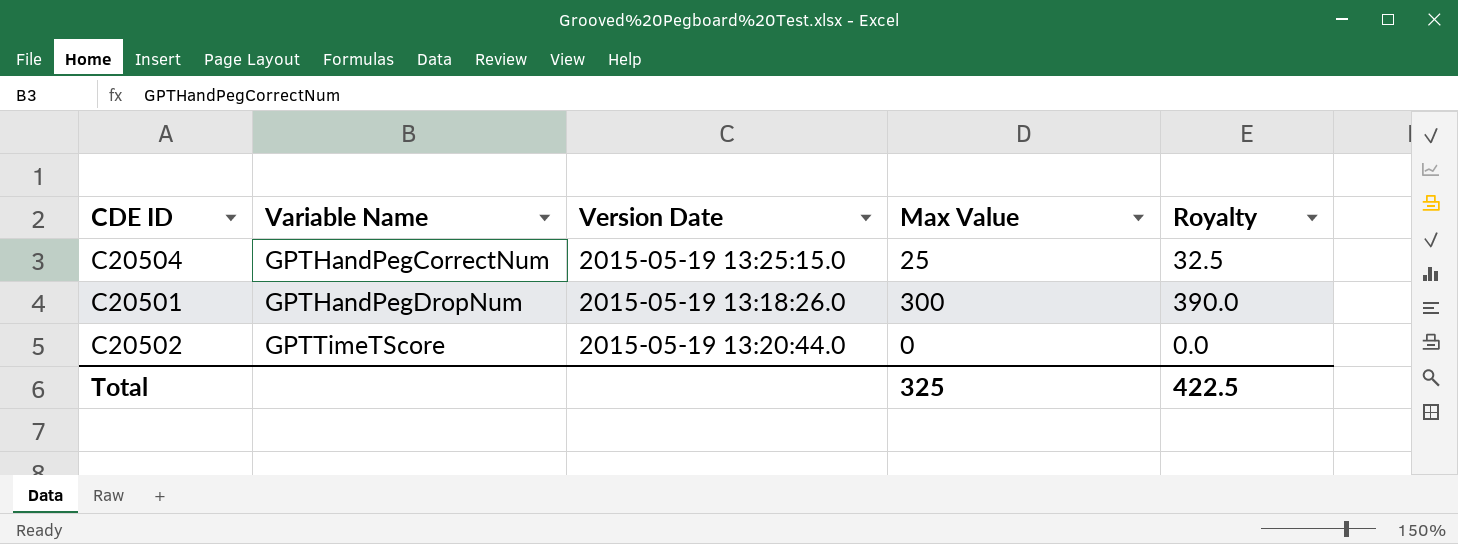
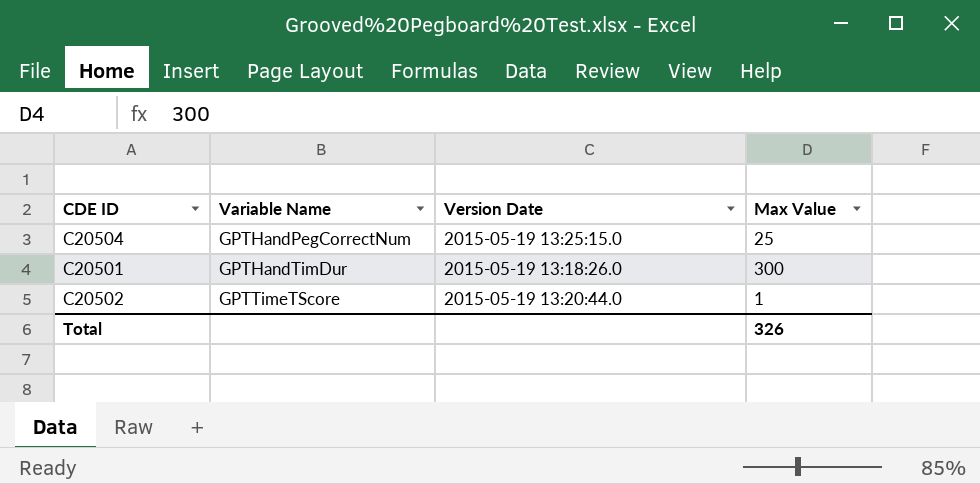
column Royalty | formula: [Max Value] * 1.3 -> none
C20501 | Variable Name: GPTHandPegDropNum -> GPTHandTimDur
C20502 | Max Value: 0 -> 1
Total | Max Value: 325 -> 326

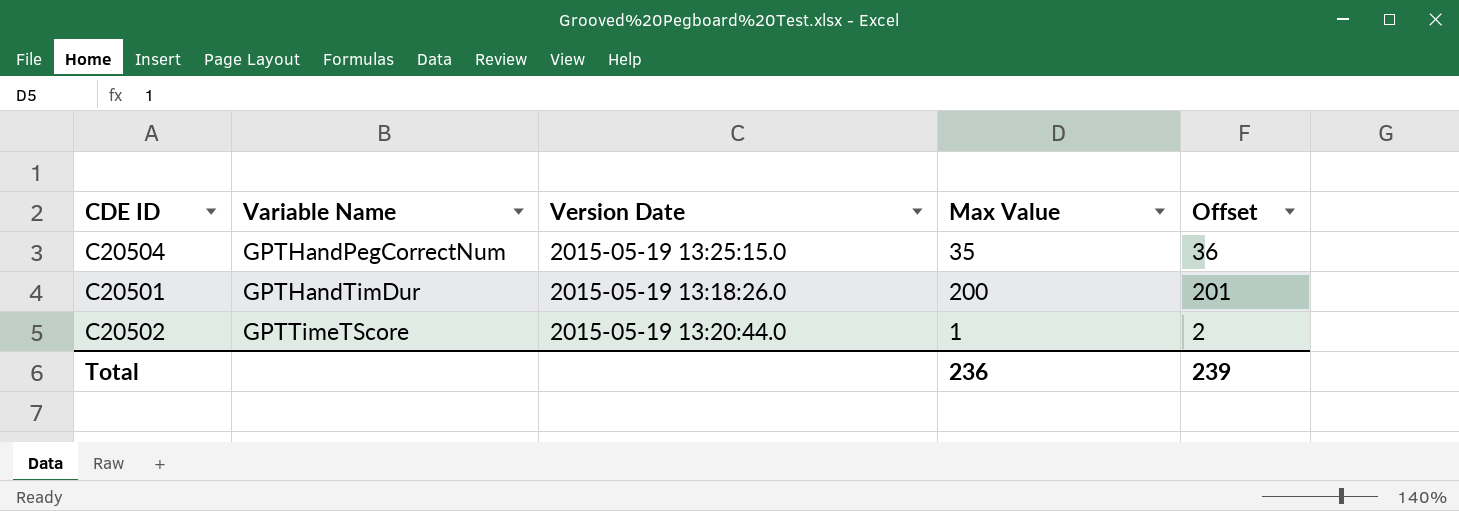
column Offset | formula: none -> [Max Value] + 1
C20504 | Max Value: 25 -> 35
C20501 | Max Value: 300 -> 200
Total | Max Value: 326 -> 236

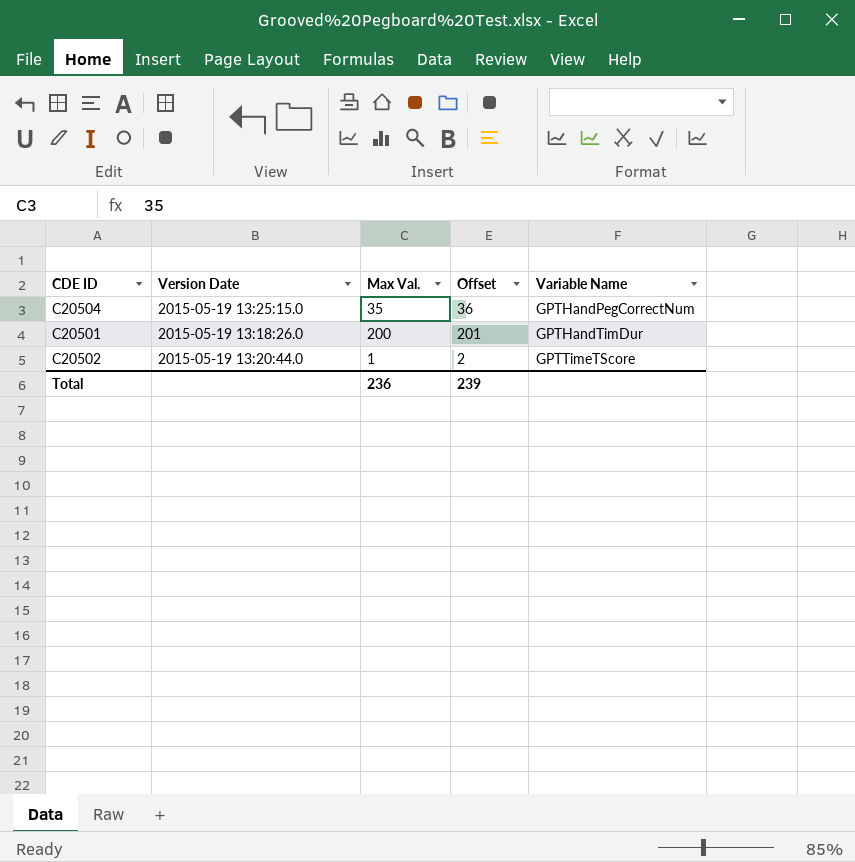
column name: Max Value -> Max Val.
column Variable Name | position: 2 -> 5

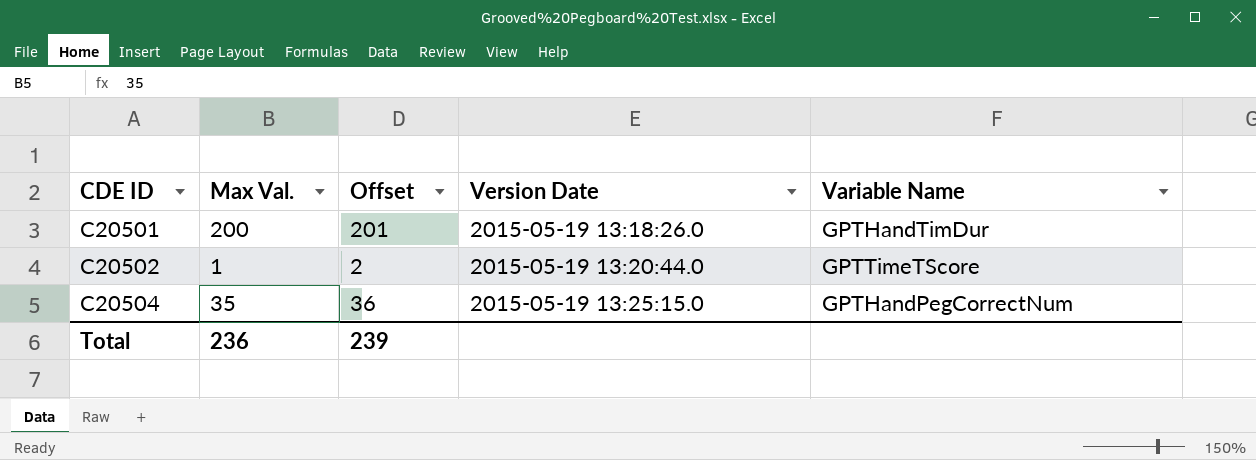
row order: Variable Name ascending -> CDE ID ascending
column Version Date | position: 2 -> 4

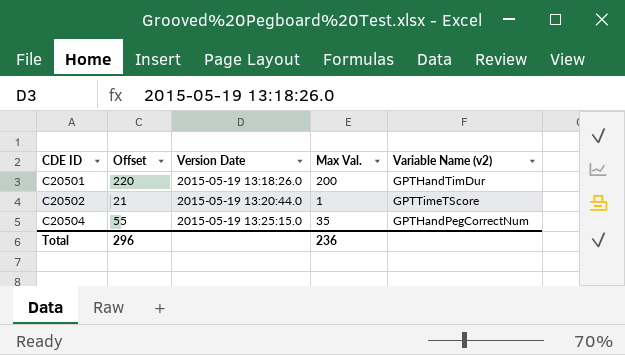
column Offset | formula: [Max Val.] + 1 -> [Max Val.] + 20
column Max Val. | position: 2 -> 4
column name: Variable Name -> Variable Name (v2)
Total | Offset: 239 -> 296

